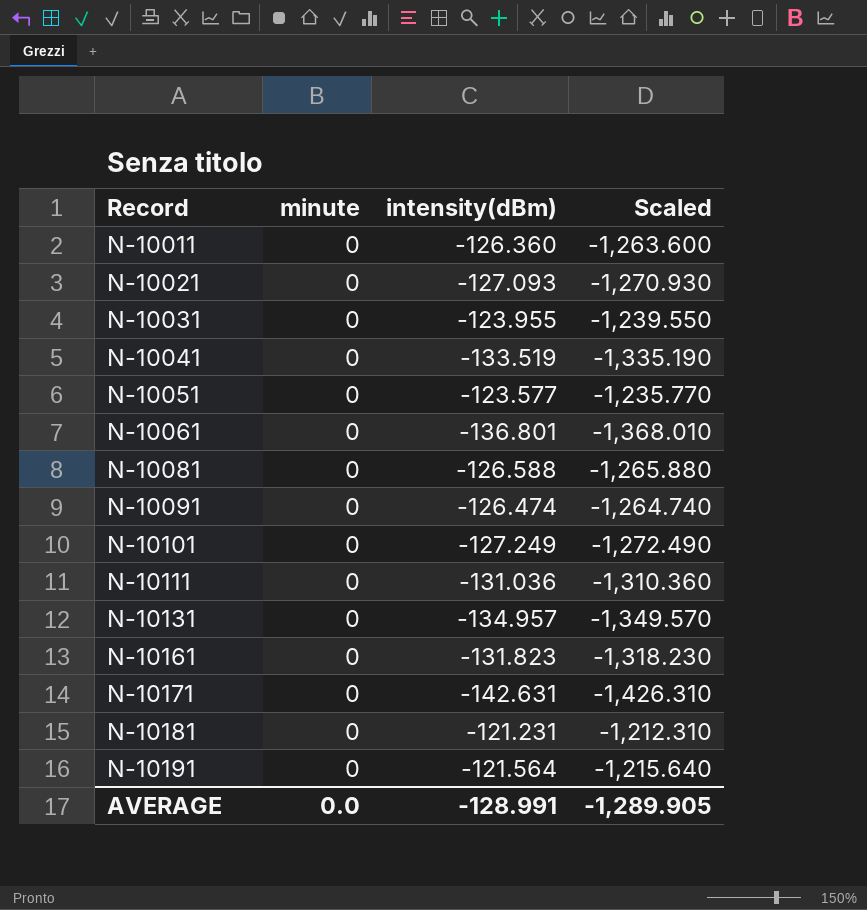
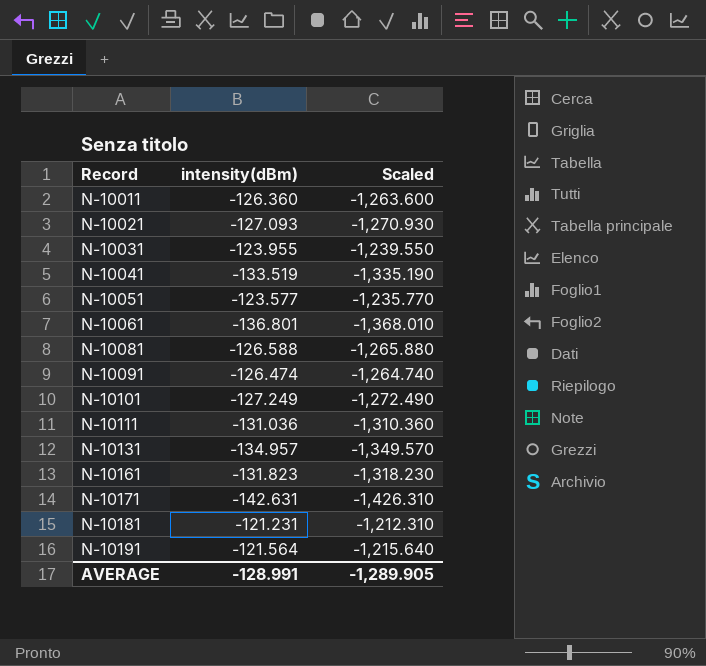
column minute | position: 2 -> none

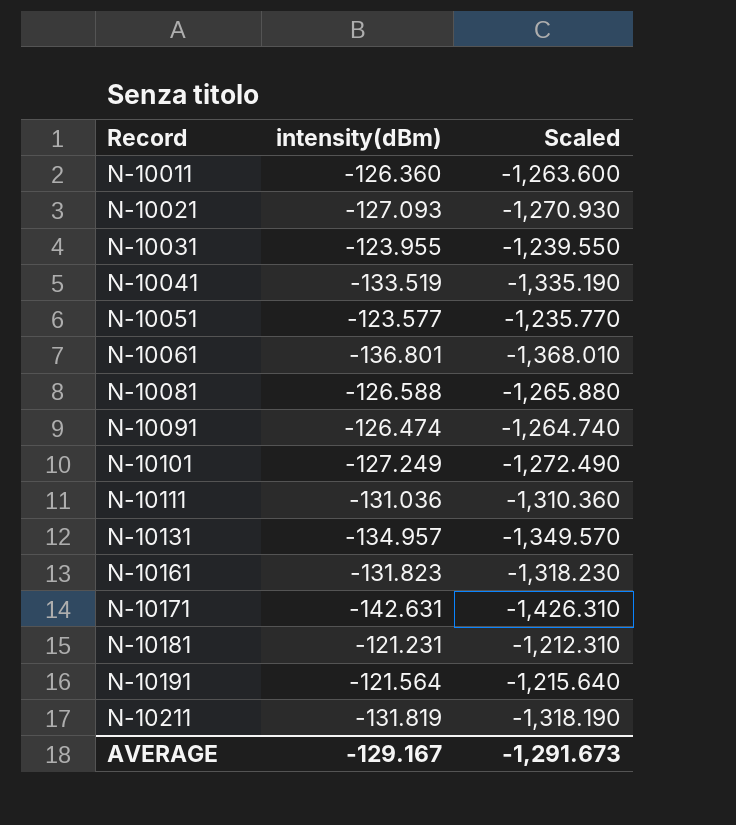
row N-10211: none -> -131.819 | -1,318.190
AVERAGE | intensity(dBm): -128.991 -> -129.167
AVERAGE | Scaled: -1,289.905 -> -1,291.673

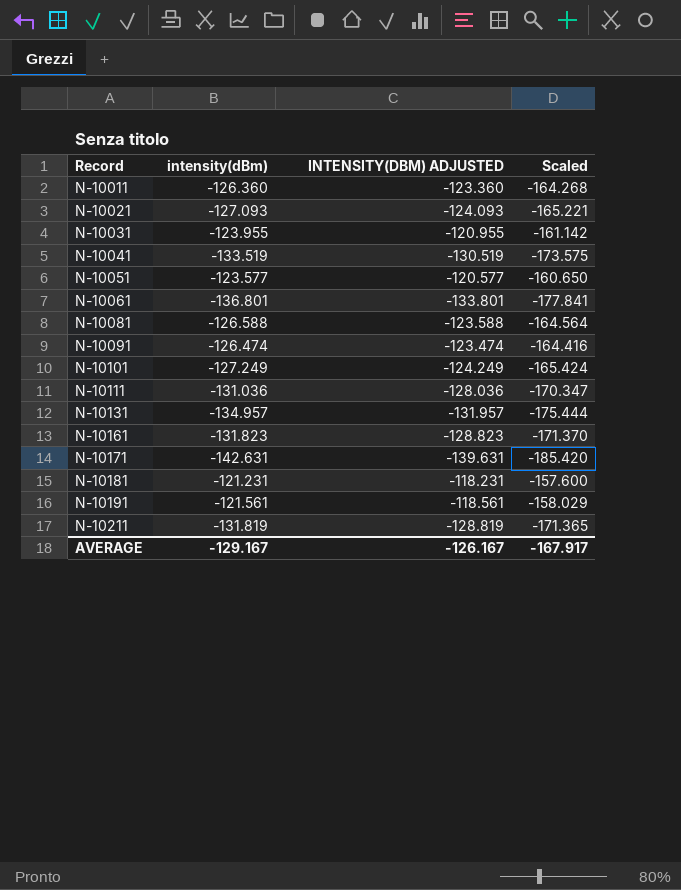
column INTENSITY(DBM) ADJUSTED | formula: none -> [intensity(dBm)] + 3
column Scaled | formula: [intensity(dBm)] * 10 -> [intensity(dBm)] * 1.3
N-10191 | intensity(dBm): -121.564 -> -121.561
AVERAGE | Scaled: -1,291.673 -> -167.917

